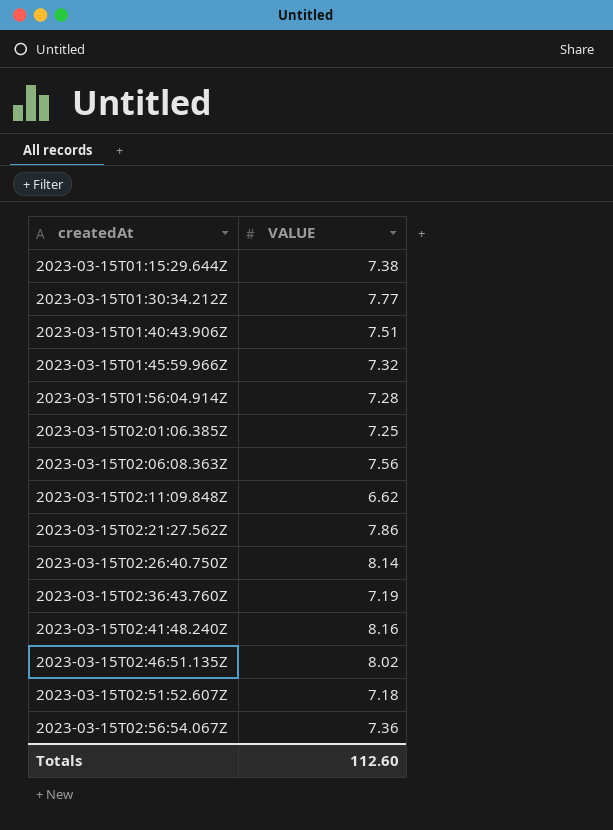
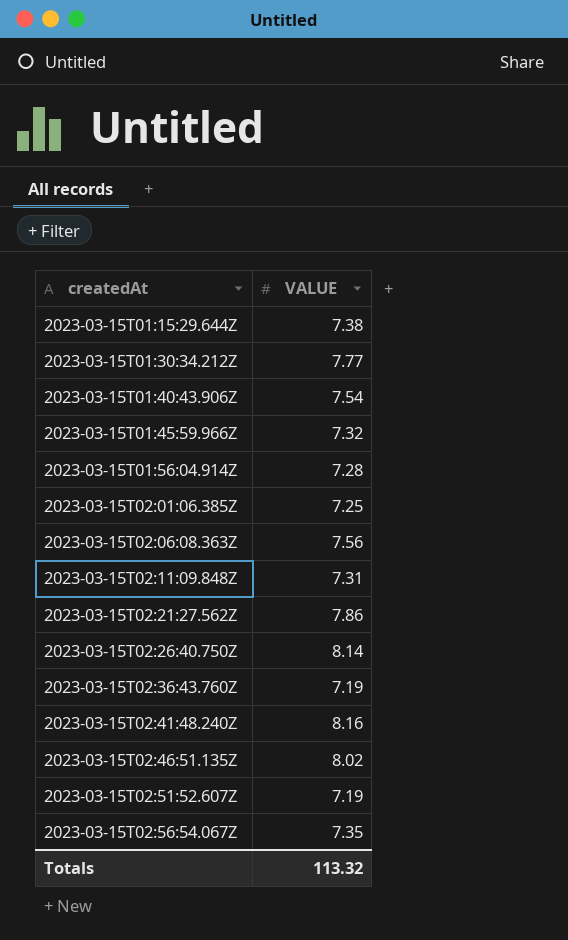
2023-03-15T01:40:43.906Z | VALUE: 7.51 -> 7.54
2023-03-15T02:11:09.848Z | VALUE: 6.62 -> 7.31
2023-03-15T02:51:52.607Z | VALUE: 7.18 -> 7.19
2023-03-15T02:56:54.067Z | VALUE: 7.36 -> 7.35
Totals | VALUE: 112.60 -> 113.32

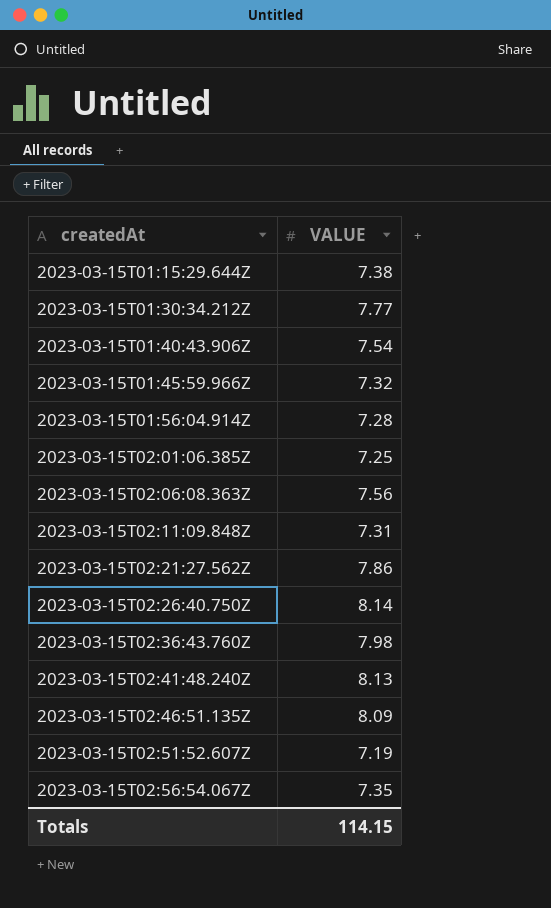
2023-03-15T02:36:43.760Z | VALUE: 7.19 -> 7.98
2023-03-15T02:41:48.240Z | VALUE: 8.16 -> 8.13
2023-03-15T02:46:51.135Z | VALUE: 8.02 -> 8.09
Totals | VALUE: 113.32 -> 114.15

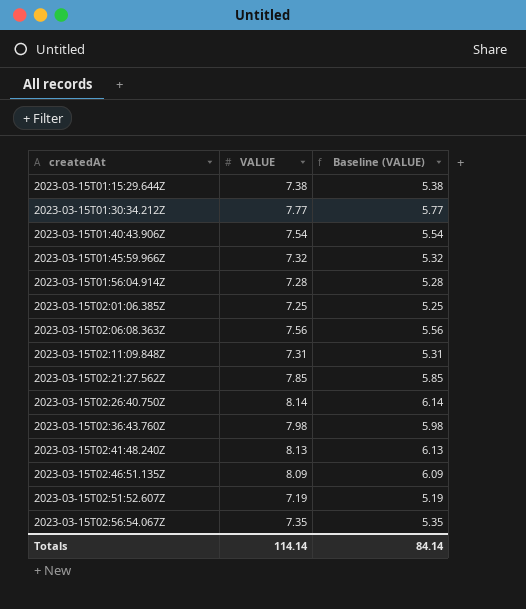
column Baseline (VALUE) | formula: none -> [VALUE] - 2
2023-03-15T02:21:27.562Z | VALUE: 7.86 -> 7.85
Totals | VALUE: 114.15 -> 114.14

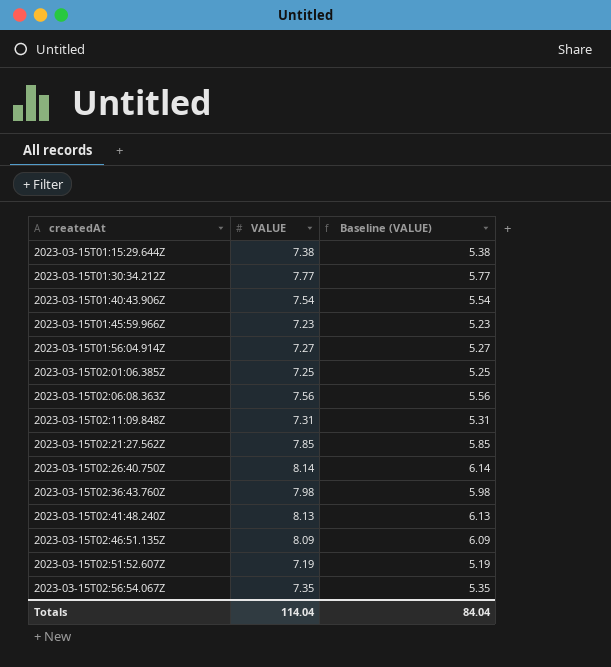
2023-03-15T01:45:59.966Z | VALUE: 7.32 -> 7.23
2023-03-15T01:45:59.966Z | Baseline (VALUE): 5.32 -> 5.23
2023-03-15T01:56:04.914Z | VALUE: 7.28 -> 7.27
2023-03-15T01:56:04.914Z | Baseline (VALUE): 5.28 -> 5.27
Totals | VALUE: 114.14 -> 114.04
Totals | Baseline (VALUE): 84.14 -> 84.04

